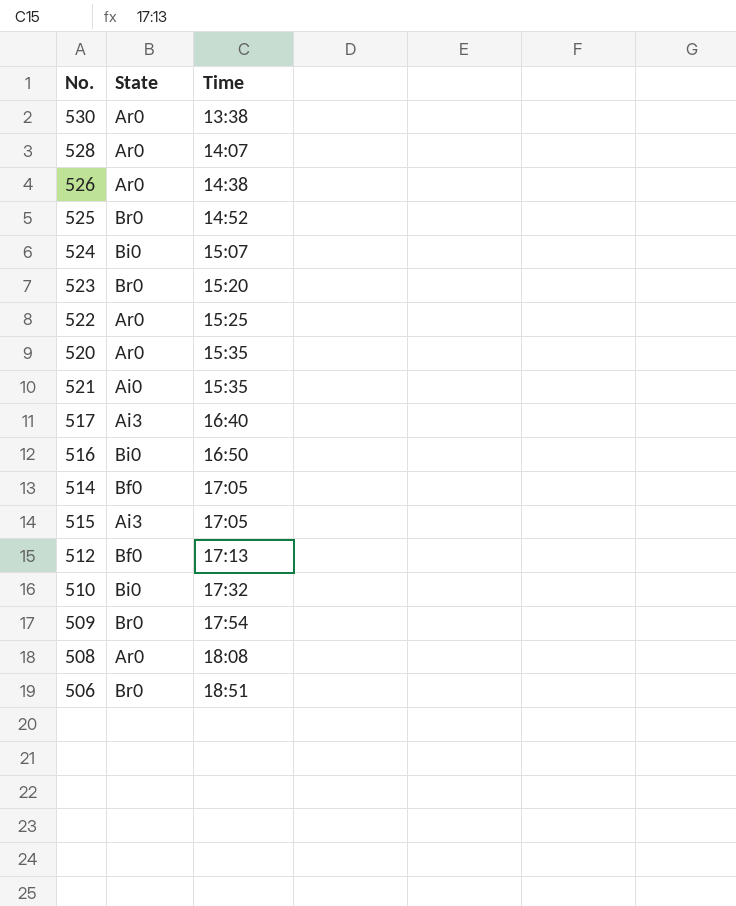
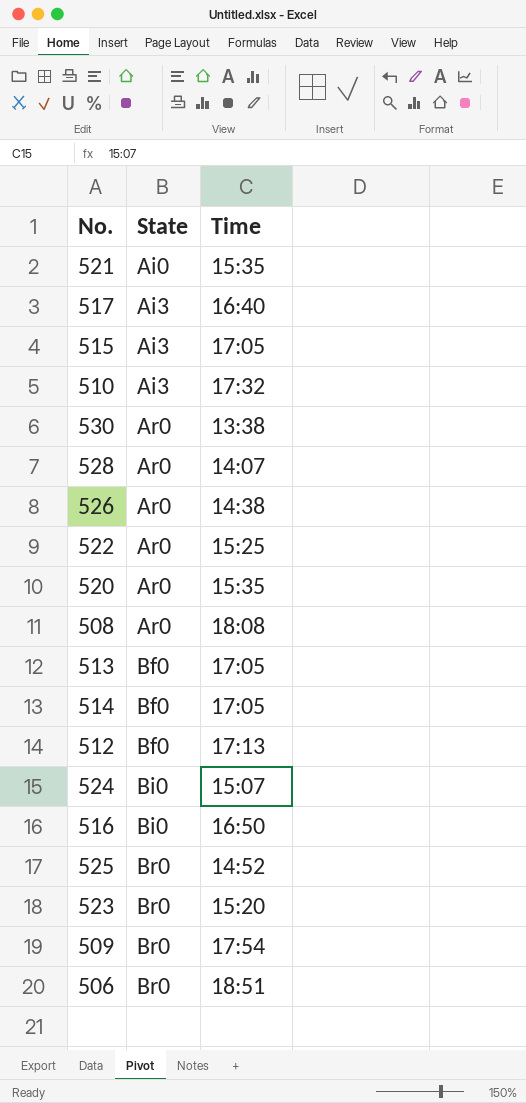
row order: Time ascending -> State ascending
510 | State: Bi0 -> Ai3
row 513: none -> Bf0 | 17:05

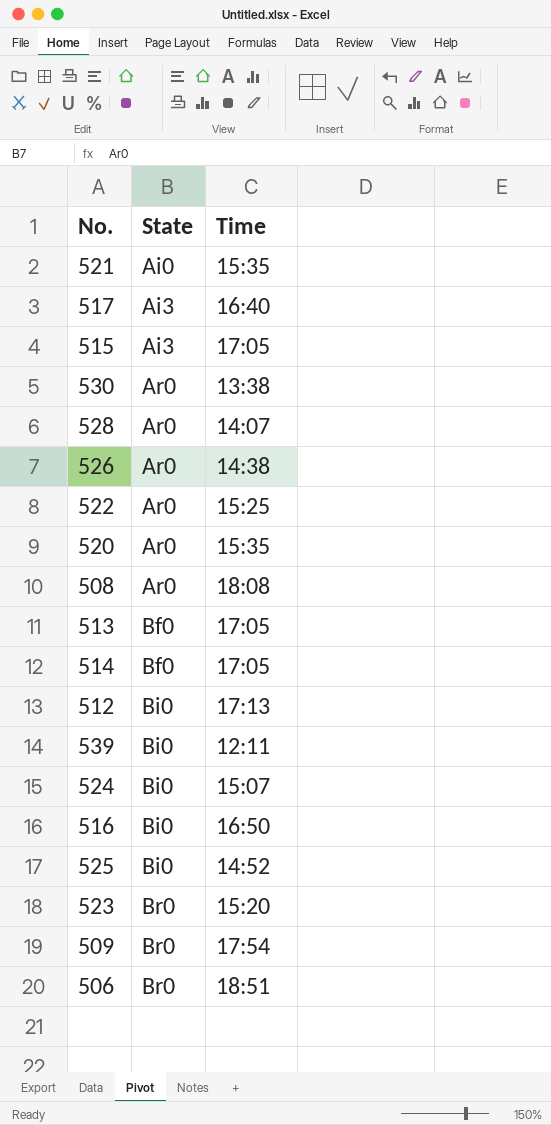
row 510: Ai3 | 17:32 -> none
512 | State: Bf0 -> Bi0
row 539: none -> Bi0 | 12:11
525 | State: Br0 -> Bi0

